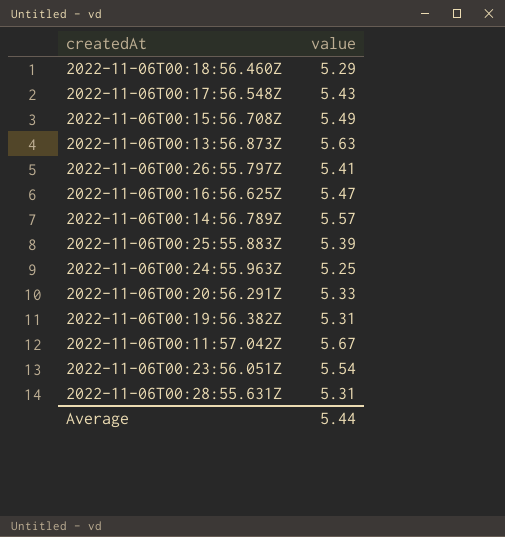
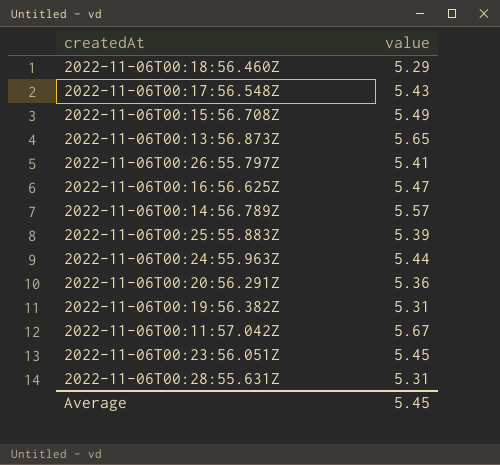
2022-11-06T00:13:56.873Z | value: 5.63 -> 5.65
2022-11-06T00:24:55.963Z | value: 5.25 -> 5.44
2022-11-06T00:20:56.291Z | value: 5.33 -> 5.36
2022-11-06T00:23:56.051Z | value: 5.54 -> 5.45
Average | value: 5.44 -> 5.45

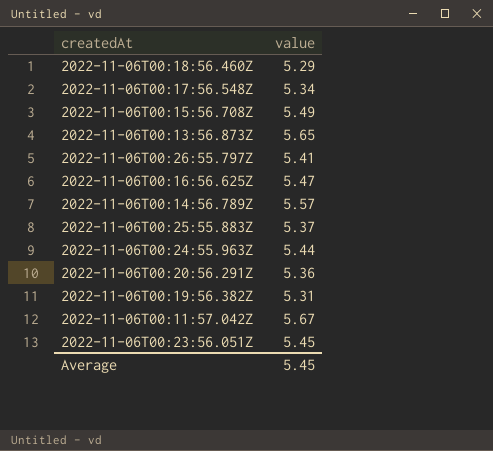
row 2022-11-06T00:28:55.631Z: 5.31 -> none
2022-11-06T00:17:56.548Z | value: 5.43 -> 5.34
2022-11-06T00:25:55.883Z | value: 5.39 -> 5.37

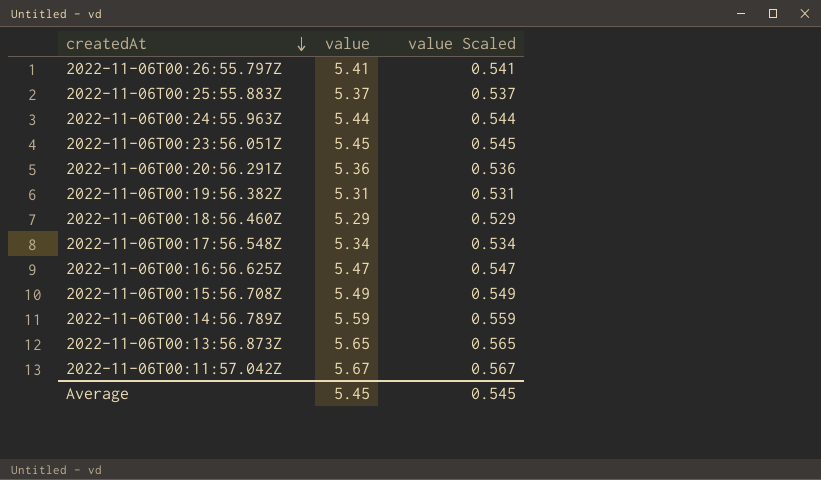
row order: none -> createdAt descending
column value Scaled | formula: none -> [value] * 0.1
2022-11-06T00:14:56.789Z | value: 5.57 -> 5.59

